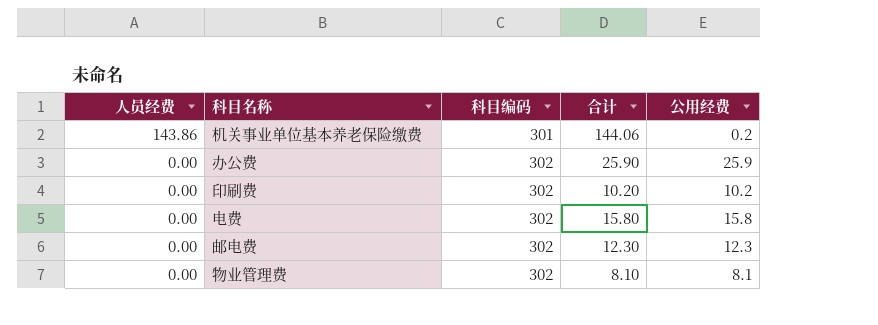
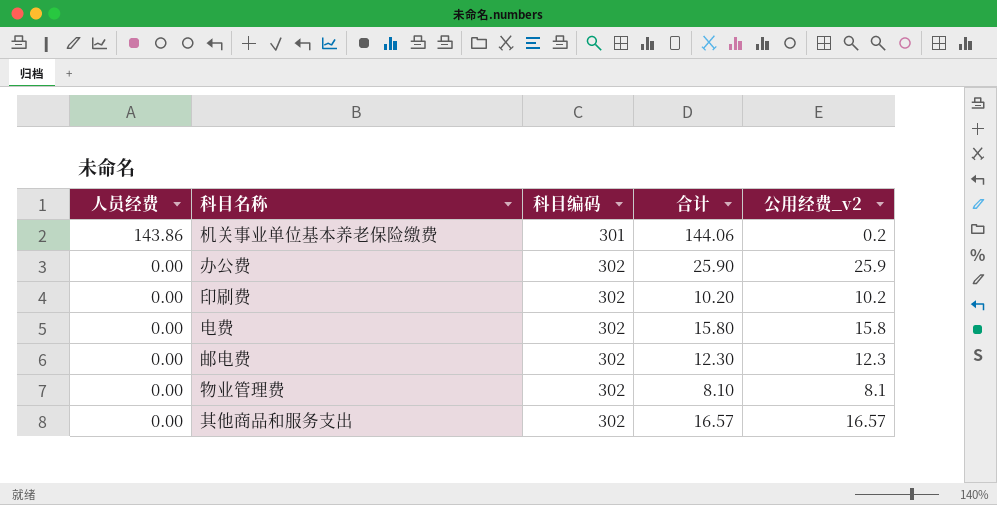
column name: 公用经费 -> 公用经费_v2
row 其他商品和服务支出: none -> 0.00 | 302 | 16.57 | 16.57

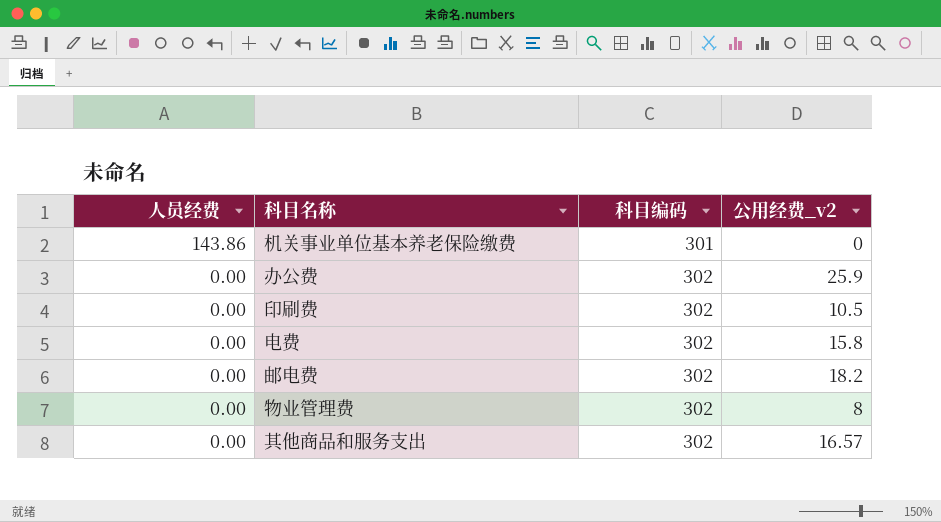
column 合计 | formula: [人员经费] + [公用经费_v2] -> none
机关事业单位基本养老保险缴费 | 公用经费_v2: 0.2 -> 0
印刷费 | 公用经费_v2: 10.2 -> 10.5
邮电费 | 公用经费_v2: 12.3 -> 18.2
物业管理费 | 公用经费_v2: 8.1 -> 8

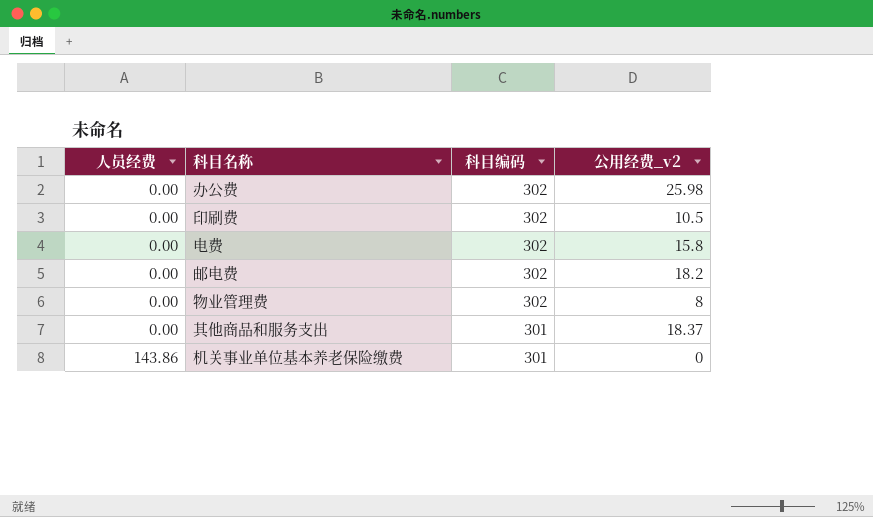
row order: 人员经费 descending -> 人员经费 ascending
办公费 | 公用经费_v2: 25.9 -> 25.98
其他商品和服务支出 | 科目编码: 302 -> 301
其他商品和服务支出 | 公用经费_v2: 16.57 -> 18.37

